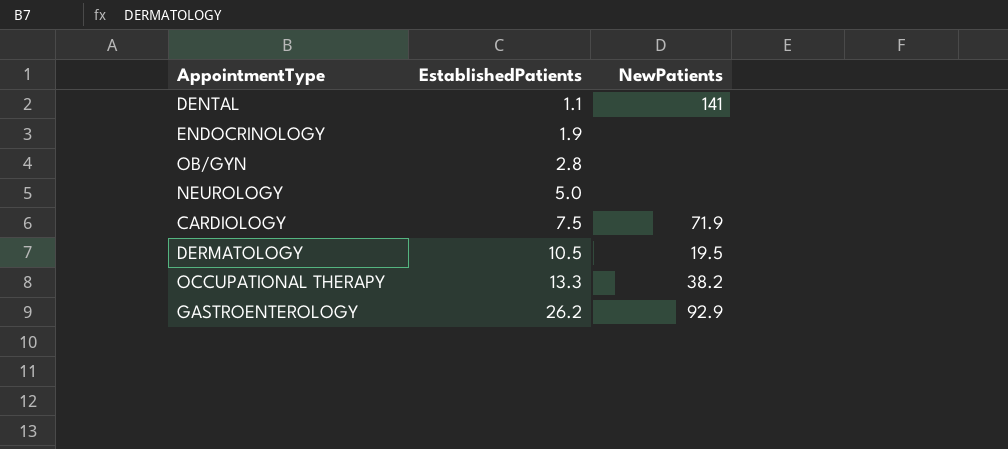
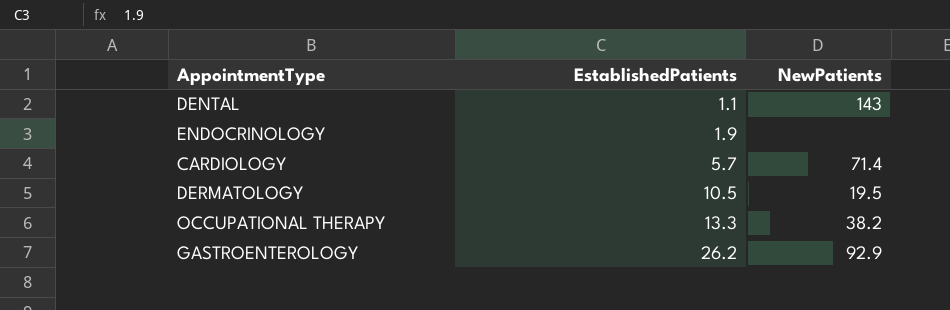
row OB/GYN: 2.8 | none -> none
row NEUROLOGY: 5.0 | none -> none
DENTAL | NewPatients: 141 -> 143
CARDIOLOGY | EstablishedPatients: 7.5 -> 5.7
CARDIOLOGY | NewPatients: 71.9 -> 71.4

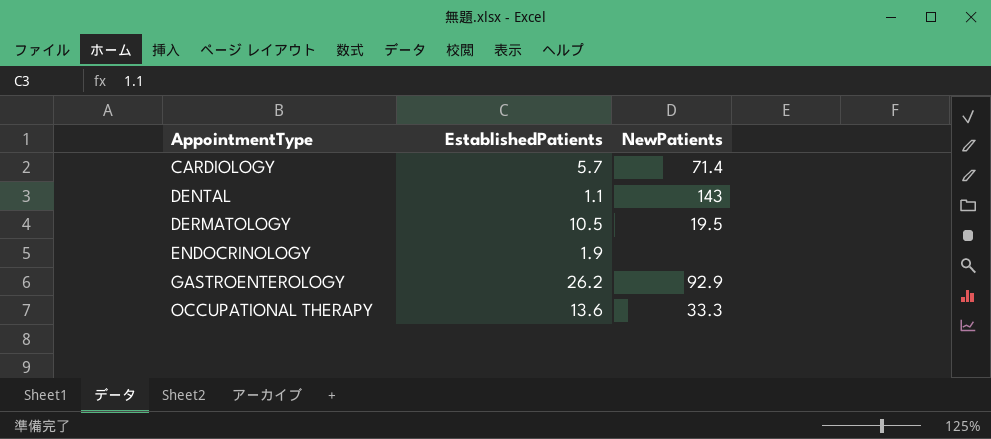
row order: EstablishedPatients ascending -> AppointmentType ascending
OCCUPATIONAL THERAPY | EstablishedPatients: 13.3 -> 13.6
OCCUPATIONAL THERAPY | NewPatients: 38.2 -> 33.3

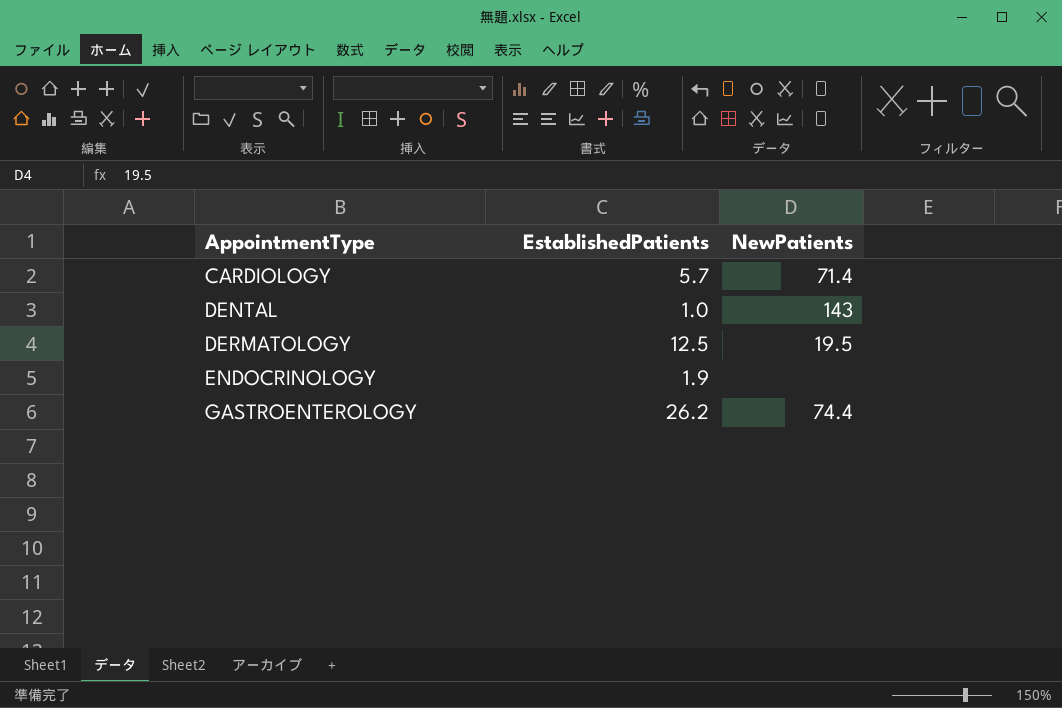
row OCCUPATIONAL THERAPY: 13.6 | 33.3 -> none
DENTAL | EstablishedPatients: 1.1 -> 1.0
DERMATOLOGY | EstablishedPatients: 10.5 -> 12.5
GASTROENTEROLOGY | NewPatients: 92.9 -> 74.4

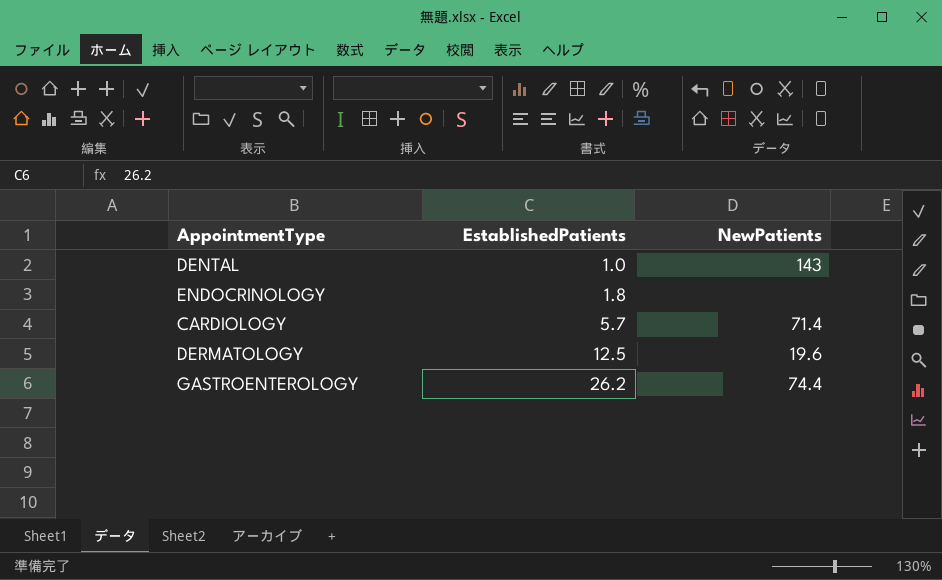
row order: AppointmentType ascending -> EstablishedPatients ascending
ENDOCRINOLOGY | EstablishedPatients: 1.9 -> 1.8
DERMATOLOGY | NewPatients: 19.5 -> 19.6

